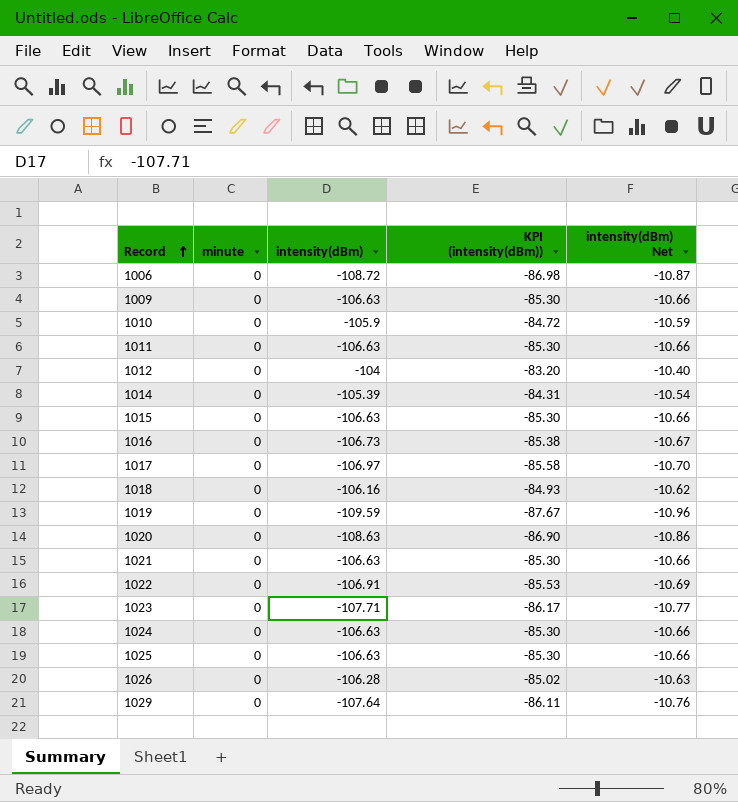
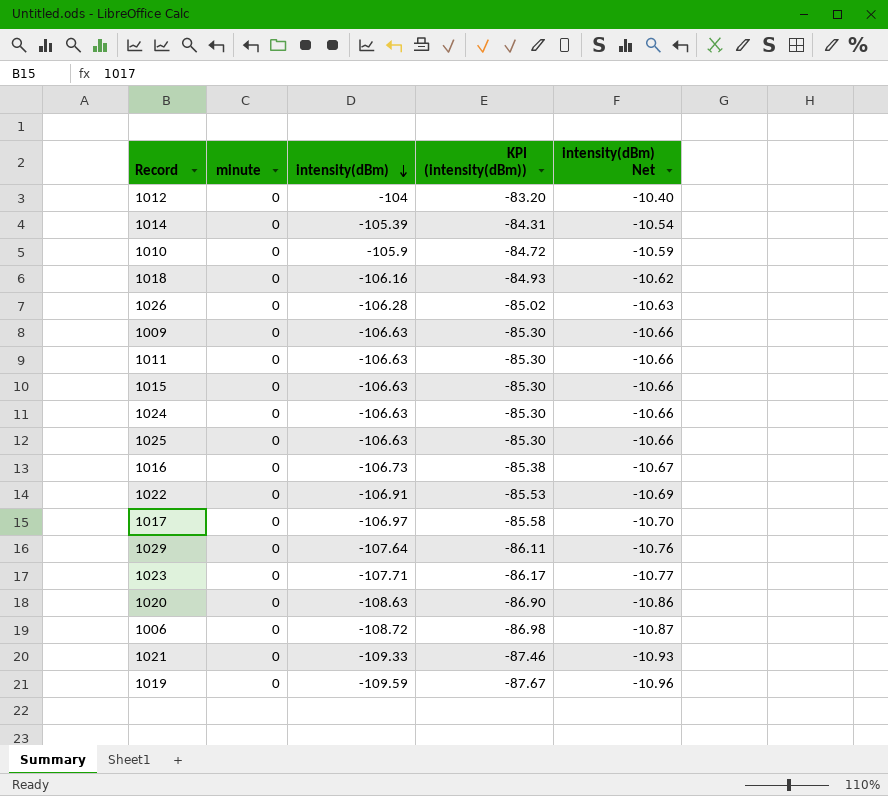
row order: Record ascending -> intensity(dBm) descending
1021 | intensity(dBm): -106.63 -> -109.33
1021 | KPI (intensity(dBm)): -85.30 -> -87.46
1021 | intensity(dBm) Net: -10.66 -> -10.93

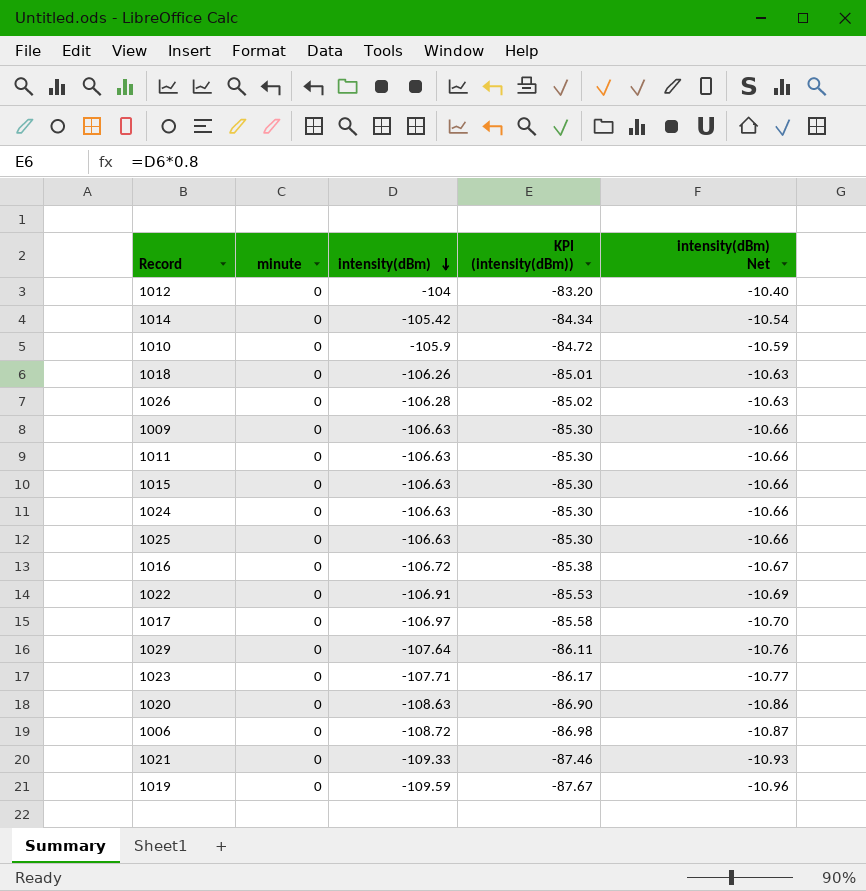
1014 | intensity(dBm): -105.39 -> -105.42
1014 | KPI (intensity(dBm)): -84.31 -> -84.34
1018 | intensity(dBm): -106.16 -> -106.26
1018 | KPI (intensity(dBm)): -84.93 -> -85.01
1018 | intensity(dBm) Net: -10.62 -> -10.63
1016 | intensity(dBm): -106.73 -> -106.72

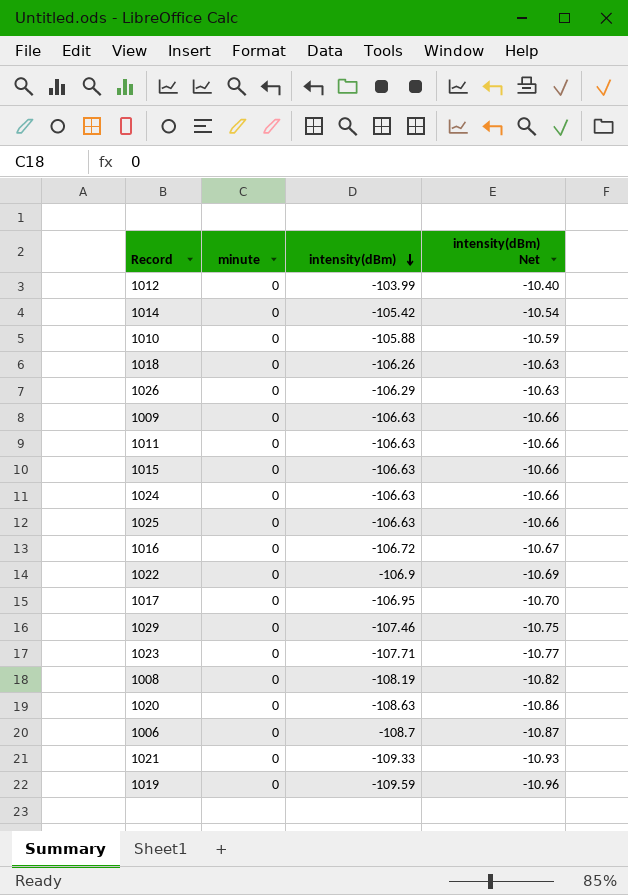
column KPI (intensity(dBm)) | formula: [intensity(dBm)] * 0.8 -> none
1012 | intensity(dBm): -104 -> -103.99
1010 | intensity(dBm): -105.9 -> -105.88
1026 | intensity(dBm): -106.28 -> -106.29
1022 | intensity(dBm): -106.91 -> -106.9
1017 | intensity(dBm): -106.97 -> -106.95
1029 | intensity(dBm): -107.64 -> -107.46
1029 | intensity(dBm) Net: -10.76 -> -10.75
row 1008: none -> 0 | -108.19 | -10.82
1006 | intensity(dBm): -108.72 -> -108.7

